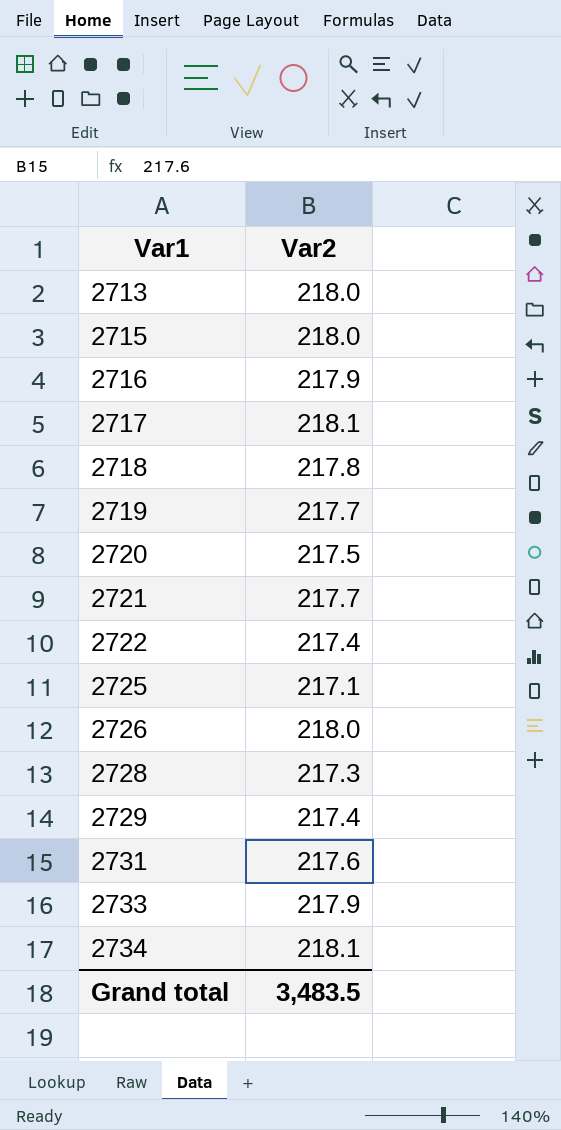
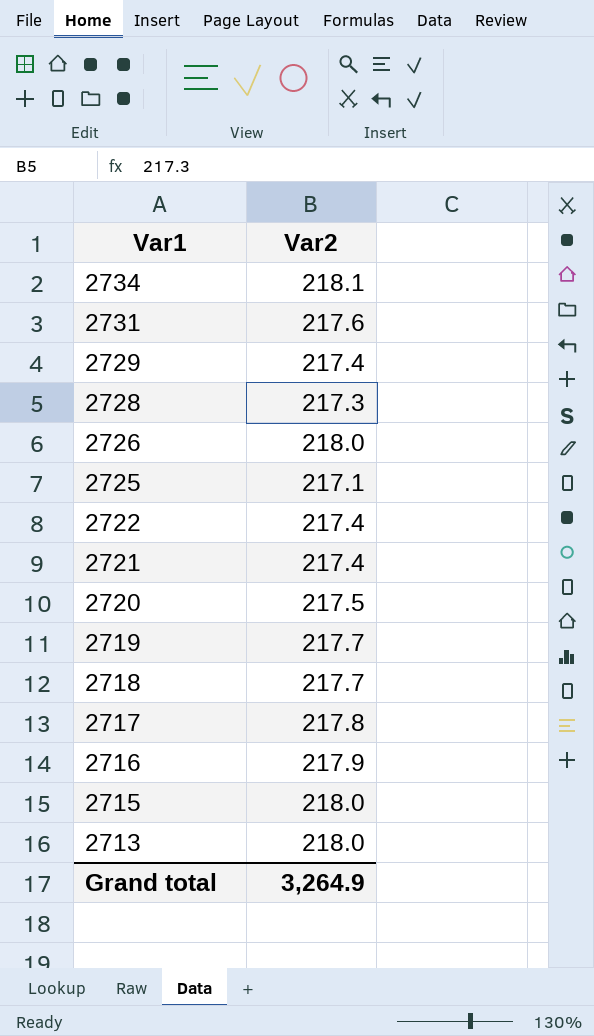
row order: Var1 ascending -> Var1 descending
row 2733: 217.9 -> none
2721 | Var2: 217.7 -> 217.4
2718 | Var2: 217.8 -> 217.7
2717 | Var2: 218.1 -> 217.8
Grand total | Var2: 3,483.5 -> 3,264.9

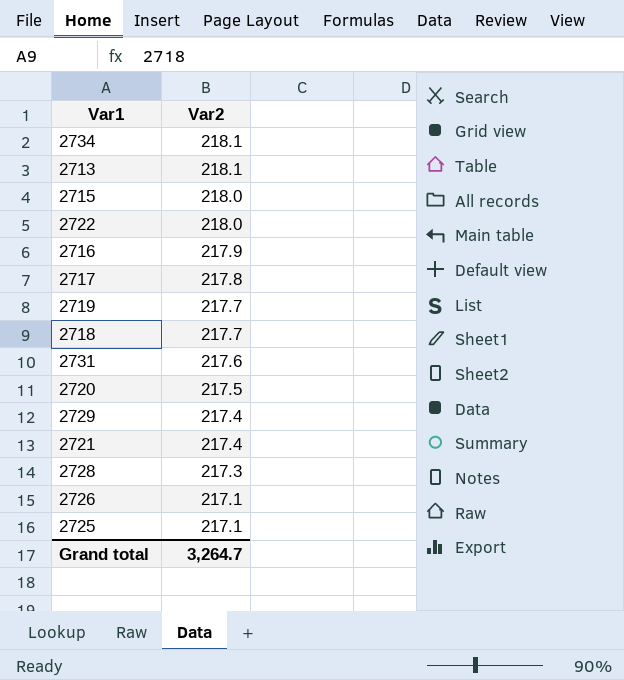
row order: Var1 descending -> Var2 descending
2713 | Var2: 218.0 -> 218.1
2722 | Var2: 217.4 -> 218.0
2726 | Var2: 218.0 -> 217.1
Grand total | Var2: 3,264.9 -> 3,264.7

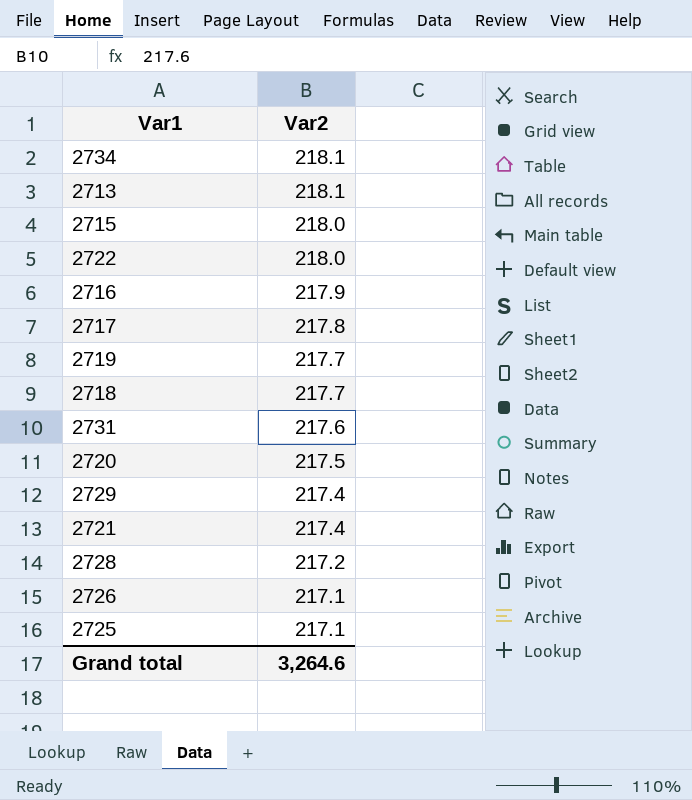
2728 | Var2: 217.3 -> 217.2
Grand total | Var2: 3,264.7 -> 3,264.6

